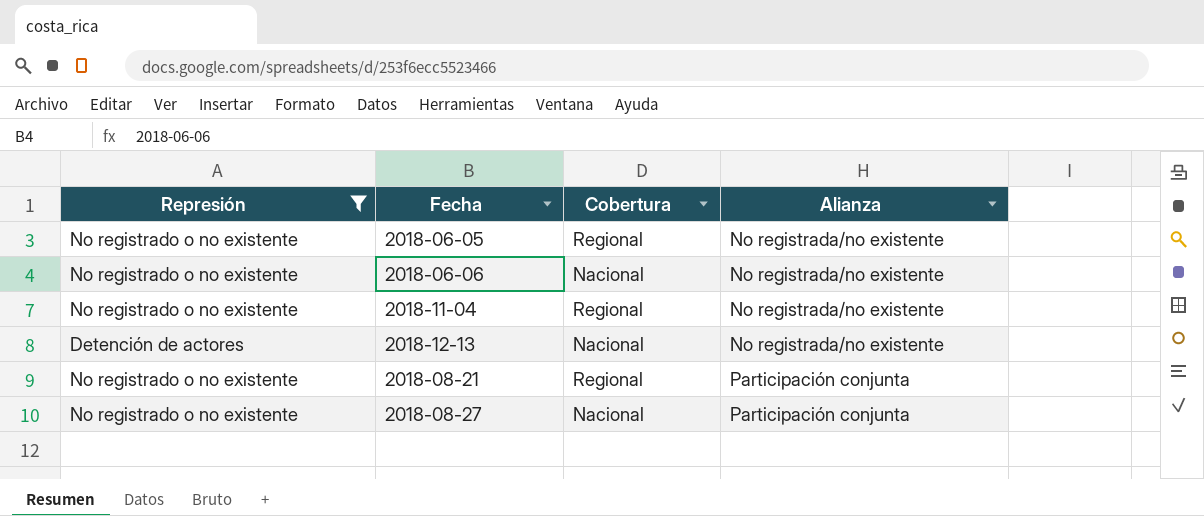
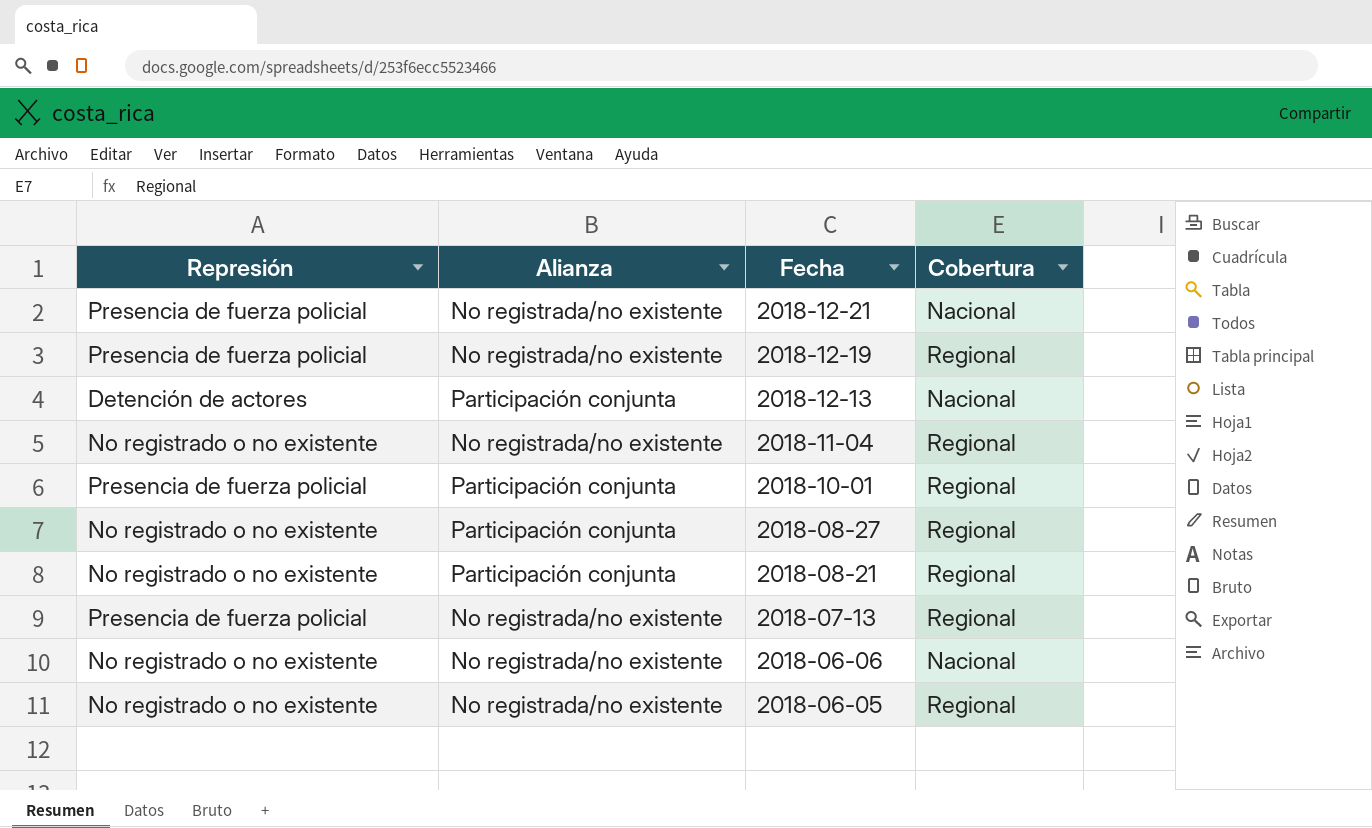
filter: Represión != Presencia de fuerza policial -> none
row order: Alianza ascending -> Fecha descending
column Alianza | position: 4 -> 2
2018-12-13 | Alianza: No registrada/no existente -> Participación conjunta
2018-08-27 | Cobertura: Nacional -> Regional

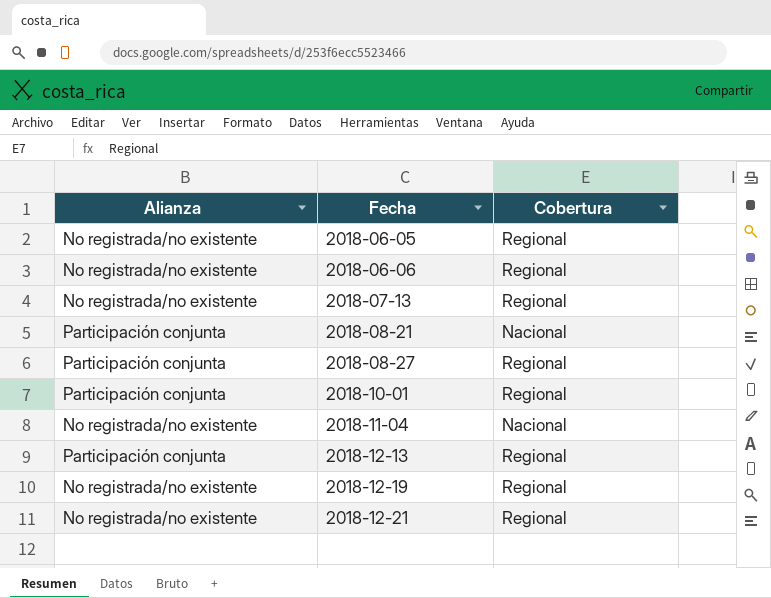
row order: Fecha descending -> Fecha ascending
column Represión | position: 1 -> none
2018-06-06 | Cobertura: Nacional -> Regional
2018-08-21 | Cobertura: Regional -> Nacional
2018-11-04 | Cobertura: Regional -> Nacional
2018-12-13 | Cobertura: Nacional -> Regional
2018-12-21 | Cobertura: Nacional -> Regional

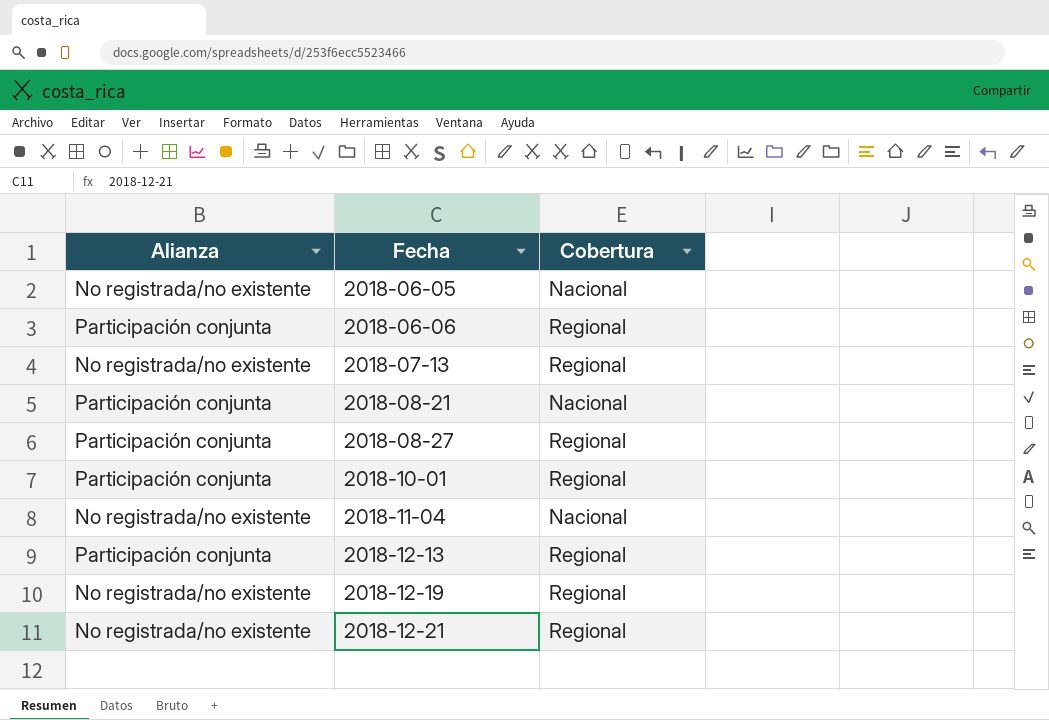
2018-06-05 | Cobertura: Regional -> Nacional
2018-06-06 | Alianza: No registrada/no existente -> Participación conjunta

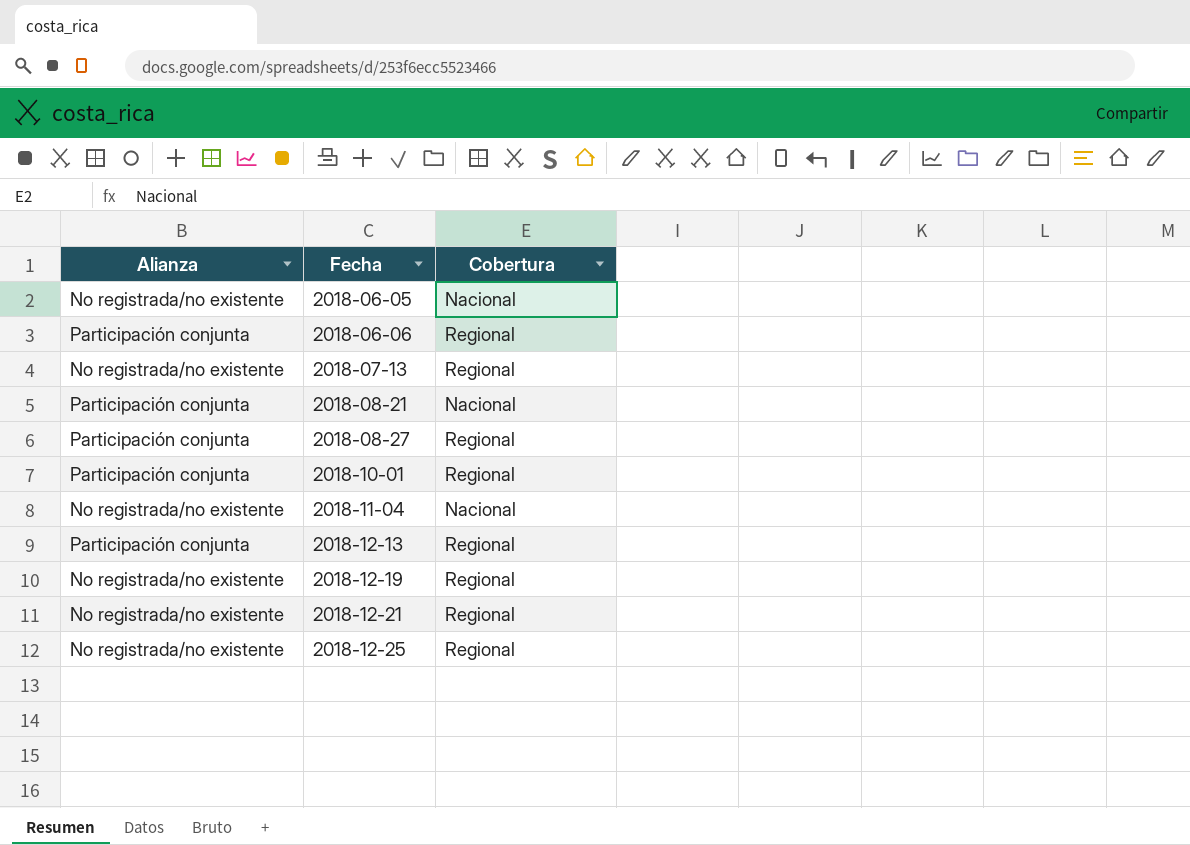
row 2018-12-25: none -> No registrada/no existente | Regional

